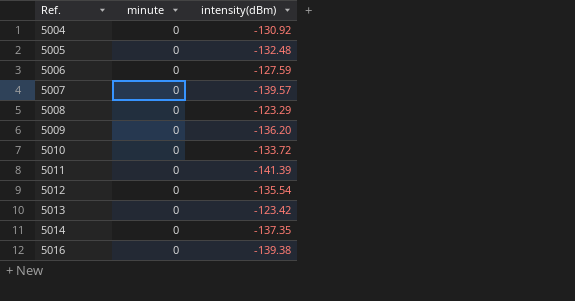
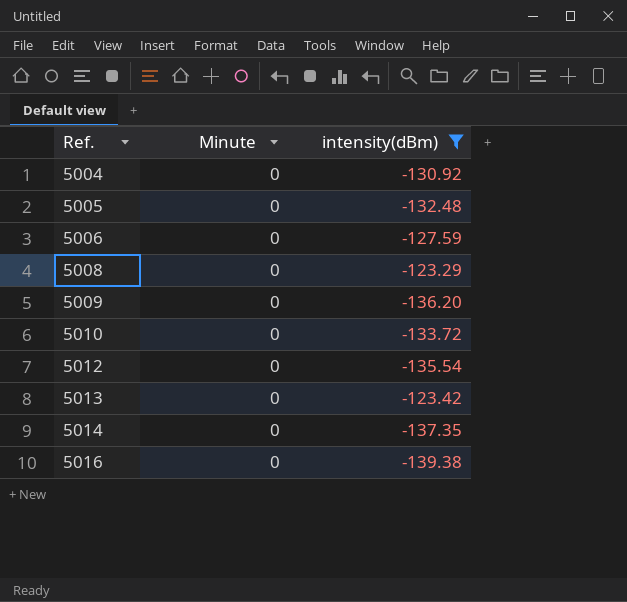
filter: none -> intensity(dBm) >= -139.38
column name: minute -> Minute

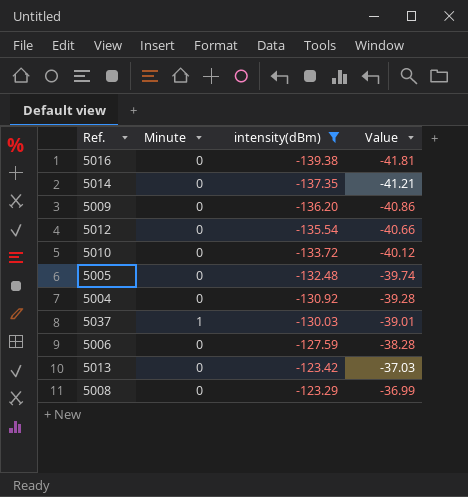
row order: Ref. ascending -> intensity(dBm) ascending
column Value | formula: none -> [intensity(dBm)] * 0.3
row 5037: none -> 1 | -130.03 | -39.01

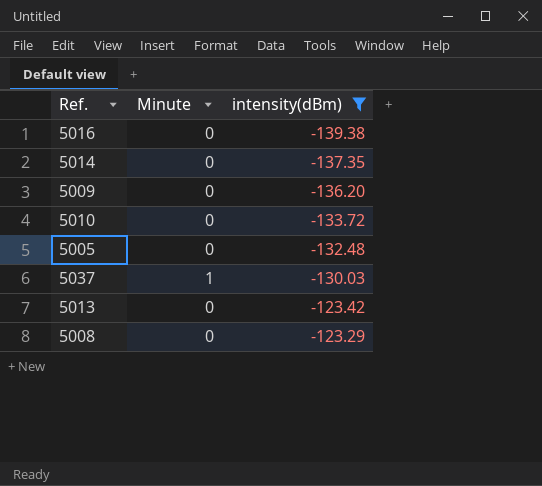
column Value | formula: [intensity(dBm)] * 0.3 -> none
row 5012: 0 | -135.54 | -40.66 -> none
row 5004: 0 | -130.92 | -39.28 -> none
row 5006: 0 | -127.59 | -38.28 -> none

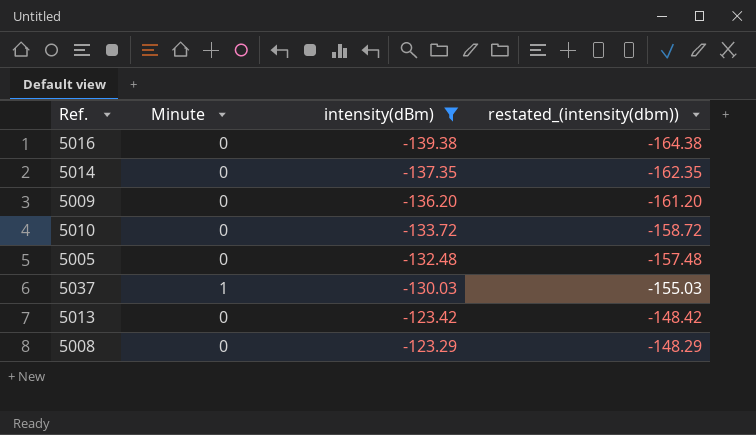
column restated_(intensity(dbm)) | formula: none -> [intensity(dBm)] - 25

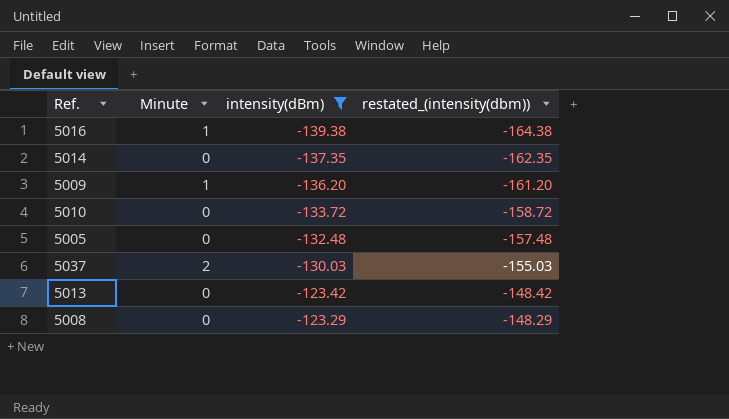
5016 | Minute: 0 -> 1
5009 | Minute: 0 -> 1
5037 | Minute: 1 -> 2

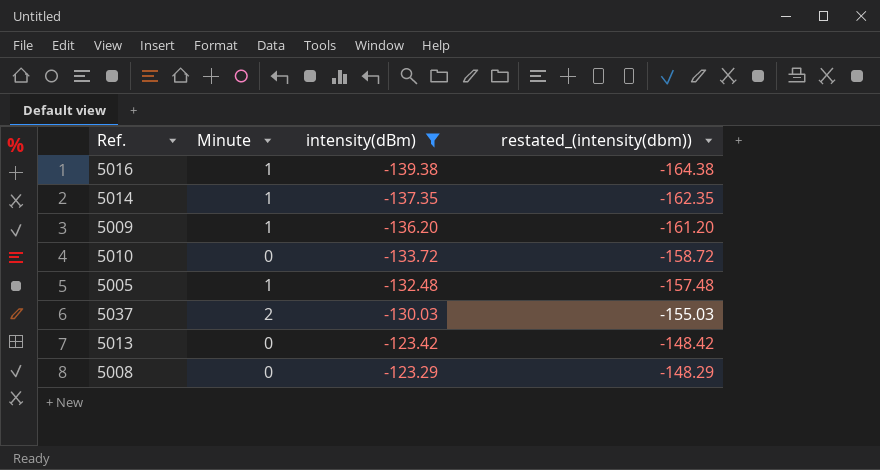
5014 | Minute: 0 -> 1
5005 | Minute: 0 -> 1

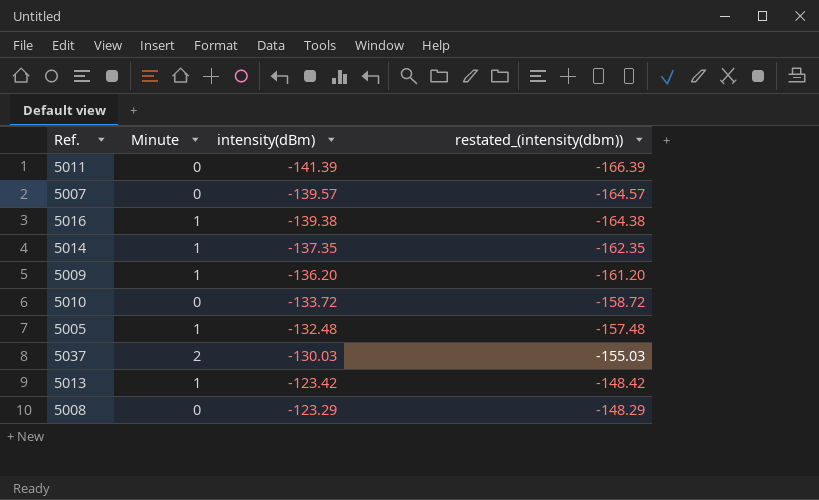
filter: intensity(dBm) >= -139.38 -> none
5013 | Minute: 0 -> 1

